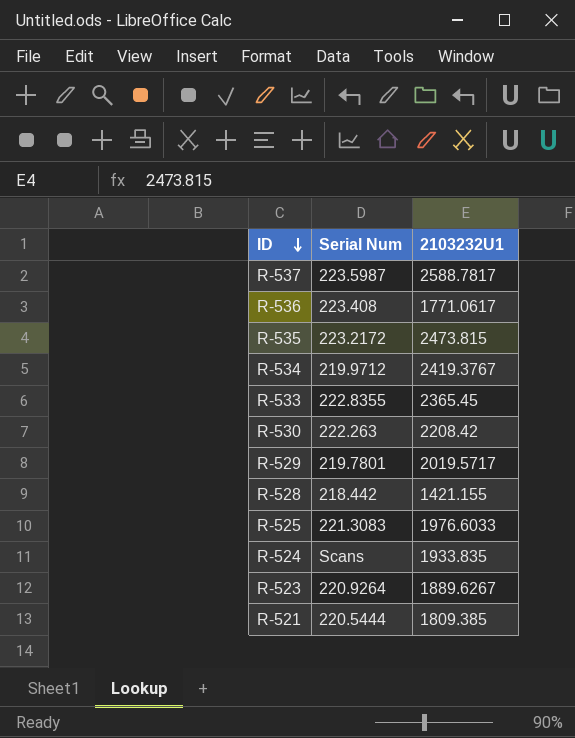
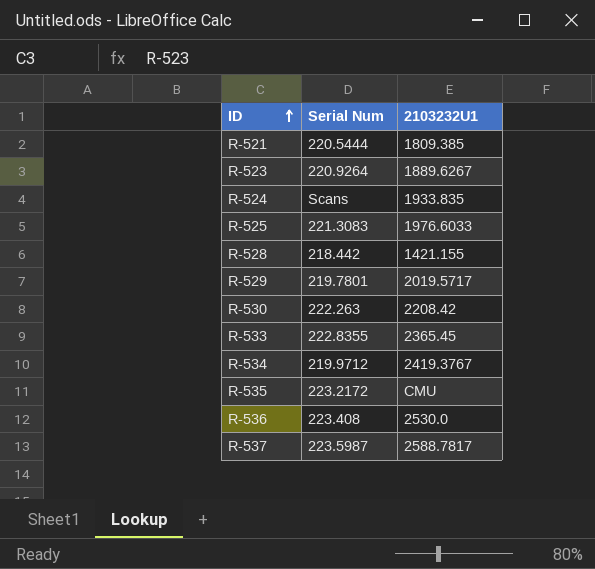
row order: ID descending -> ID ascending
R-535 | 2103232U1: 2473.815 -> CMU
R-536 | 2103232U1: 1771.0617 -> 2530.0

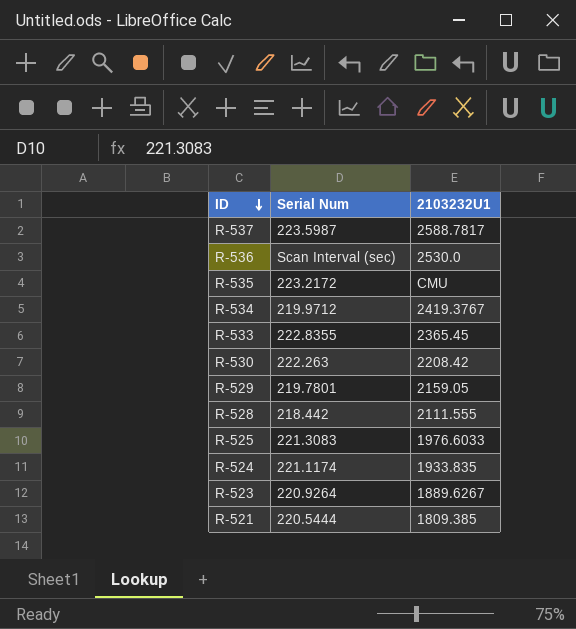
row order: ID ascending -> ID descending
R-536 | Serial Num: 223.408 -> Scan Interval (sec)
R-529 | 2103232U1: 2019.5717 -> 2159.05
R-528 | 2103232U1: 1421.155 -> 2111.555
R-524 | Serial Num: Scans -> 221.1174

